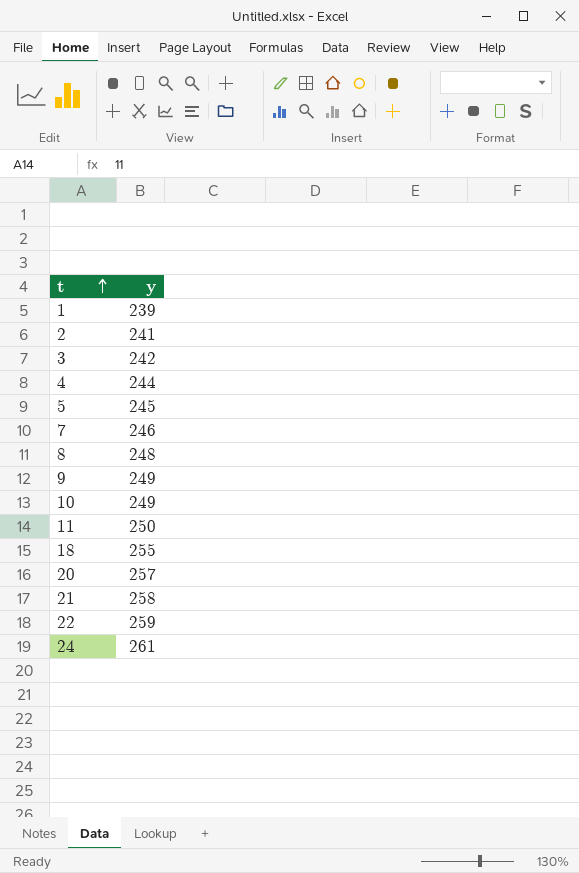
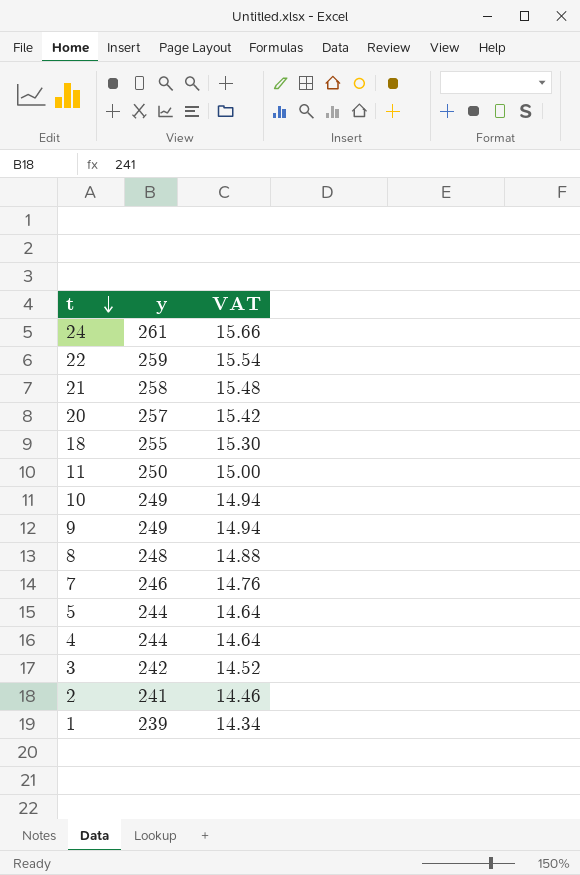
row order: t ascending -> t descending
column VAT | formula: none -> [y] * 0.06
5 | y: 245 -> 244

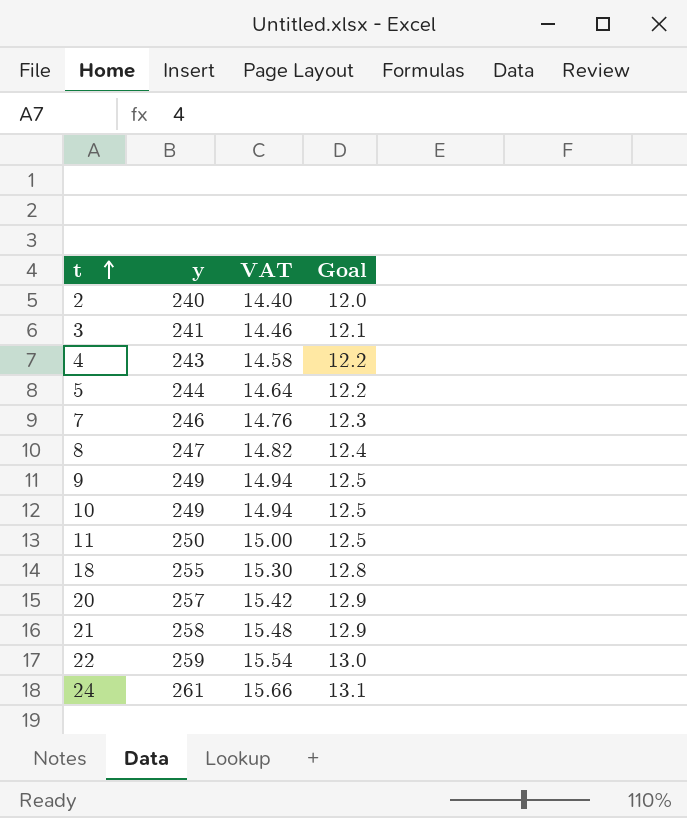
row order: t descending -> t ascending
column Goal | formula: none -> [y] * 0.05
row 1: 239 | 14.34 -> none
2 | y: 241 -> 240
2 | VAT: 14.46 -> 14.40
3 | y: 242 -> 241
3 | VAT: 14.52 -> 14.46
4 | y: 244 -> 243
4 | VAT: 14.64 -> 14.58
8 | y: 248 -> 247
8 | VAT: 14.88 -> 14.82

